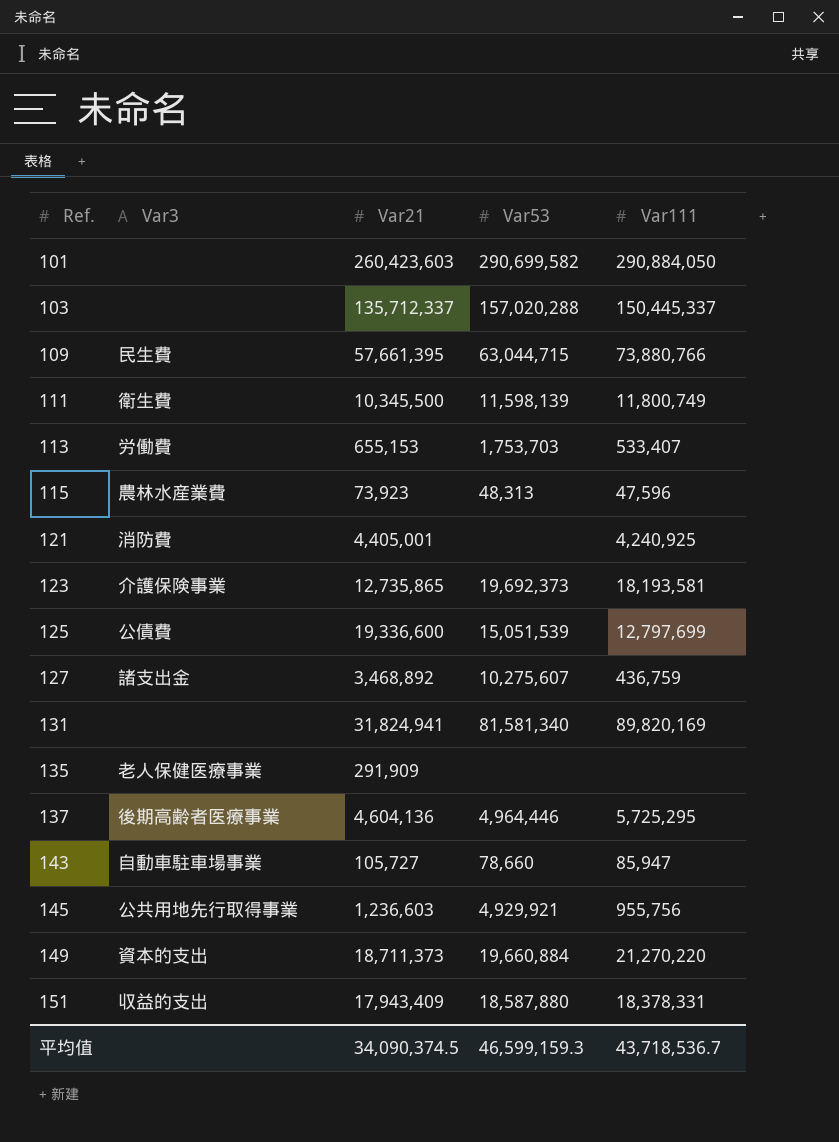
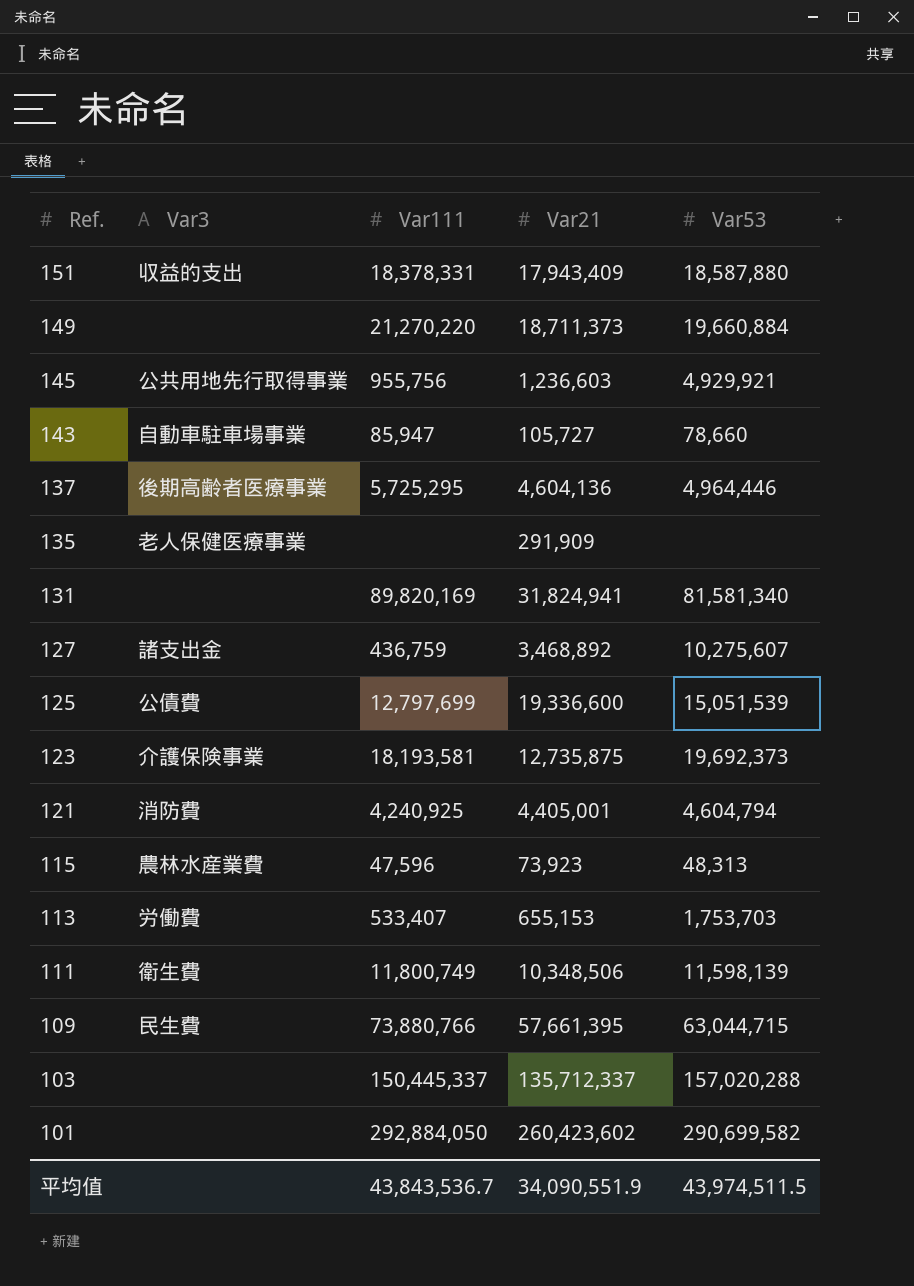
row order: Ref. ascending -> Ref. descending
column Var111 | position: 5 -> 3
149 | Var3: 資本的支出 -> none
123 | Var21: 12,735,865 -> 12,735,875
121 | Var53: none -> 4,604,794
111 | Var21: 10,345,500 -> 10,348,506
101 | Var111: 290,884,050 -> 292,884,050
101 | Var21: 260,423,603 -> 260,423,602
平均值 | Var111: 43,718,536.7 -> 43,843,536.7
平均值 | Var21: 34,090,374.5 -> 34,090,551.9
平均值 | Var53: 46,599,159.3 -> 43,974,511.5

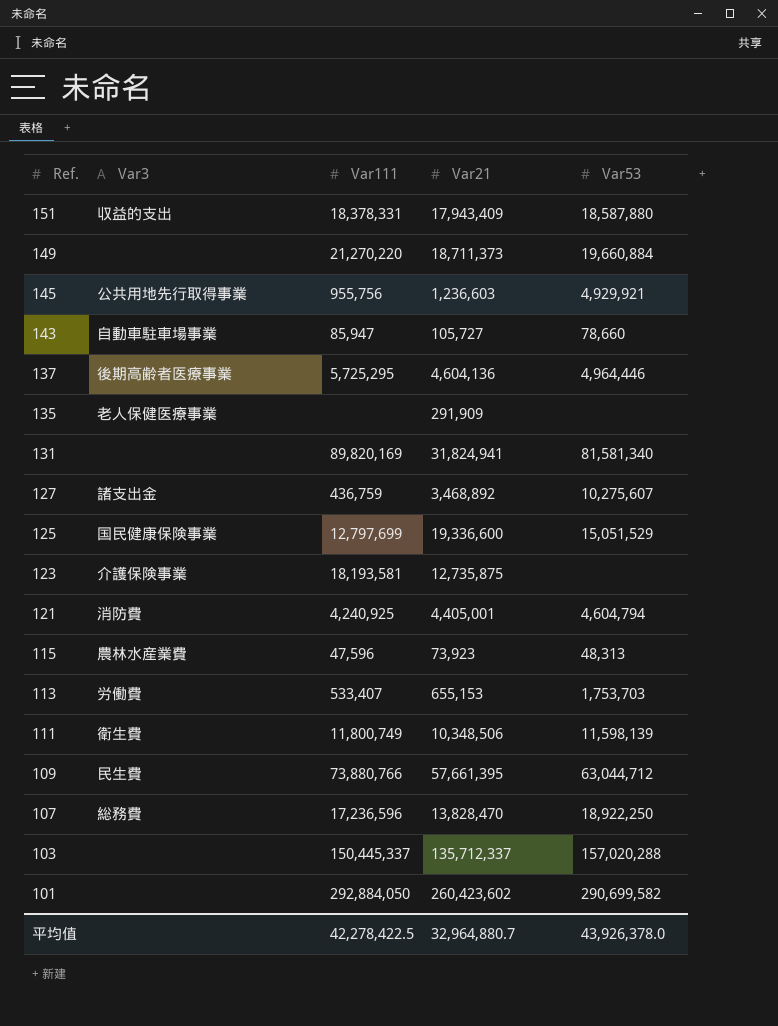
125 | Var3: 公債費 -> 国民健康保険事業
125 | Var53: 15,051,539 -> 15,051,529
123 | Var53: 19,692,373 -> none
109 | Var53: 63,044,715 -> 63,044,712
row 107: none -> 総務費 | 17,236,596 | 13,828,470 | 18,922,250
平均值 | Var111: 43,843,536.7 -> 42,278,422.5
平均值 | Var21: 34,090,551.9 -> 32,964,880.7
平均值 | Var53: 43,974,511.5 -> 43,926,378.0

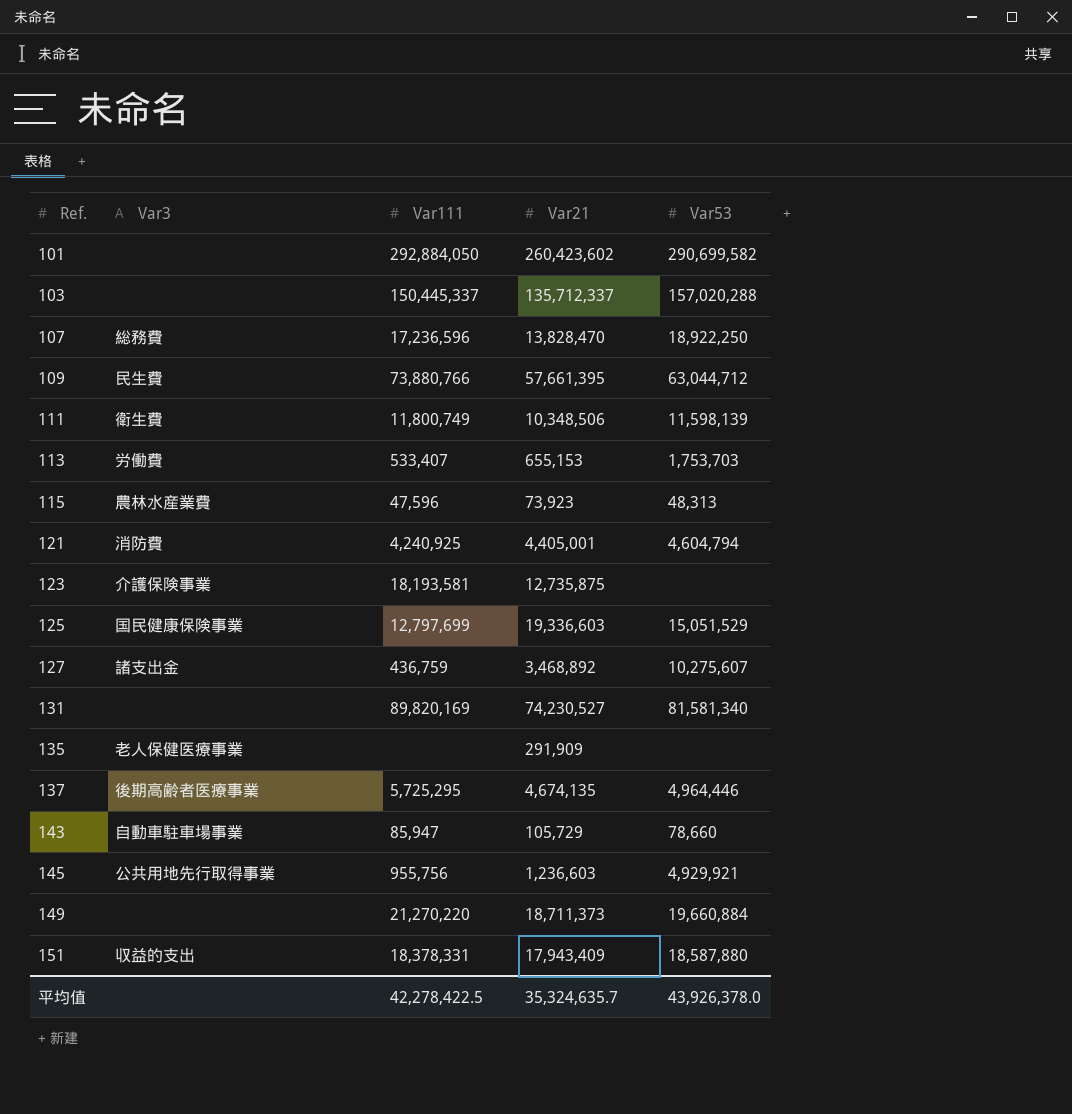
row order: Ref. descending -> Ref. ascending
125 | Var21: 19,336,600 -> 19,336,603
131 | Var21: 31,824,941 -> 74,230,527
137 | Var21: 4,604,136 -> 4,674,135
143 | Var21: 105,727 -> 105,729
平均值 | Var21: 32,964,880.7 -> 35,324,635.7

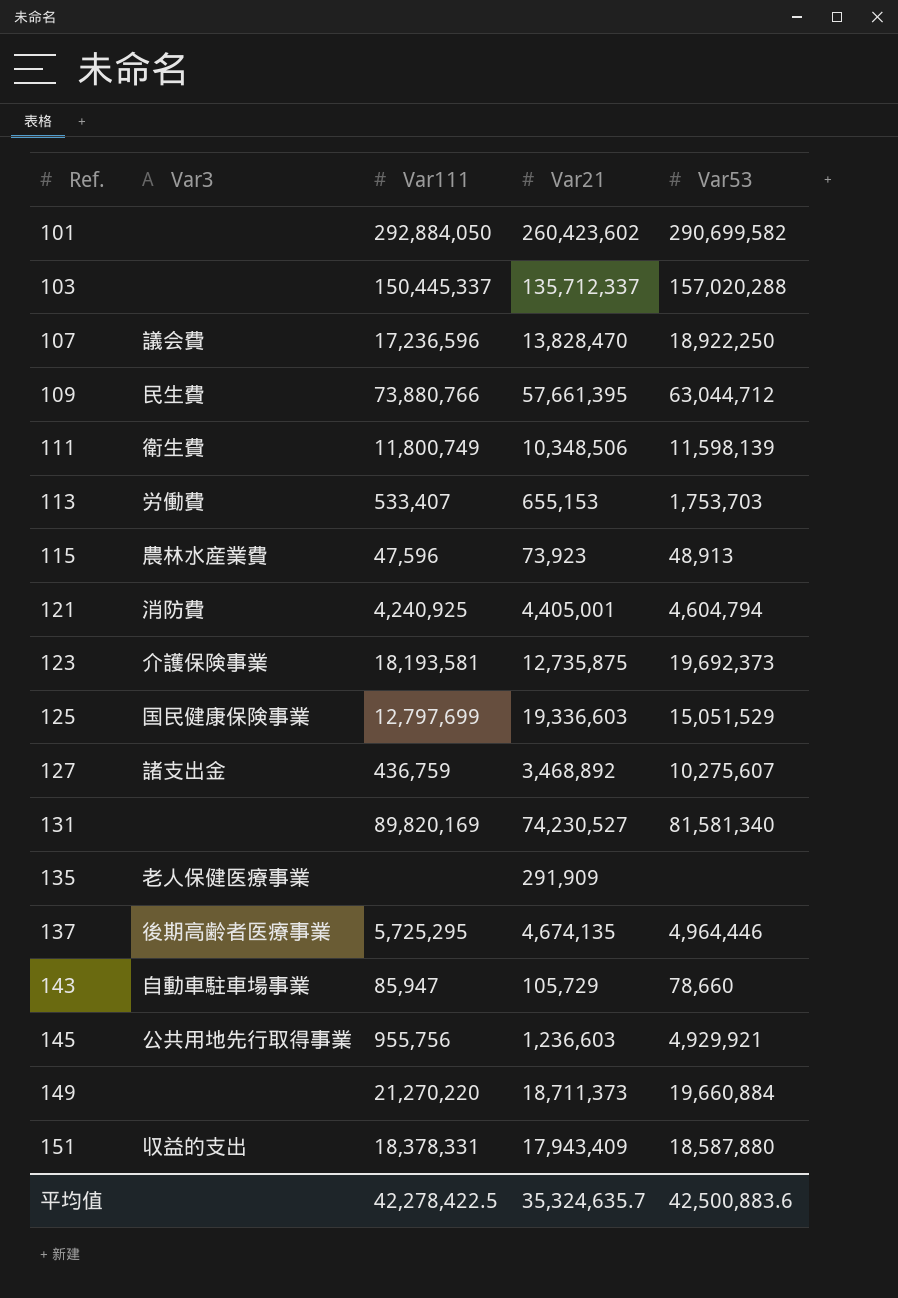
107 | Var3: 総務費 -> 議会費
115 | Var53: 48,313 -> 48,913
123 | Var53: none -> 19,692,373
平均值 | Var53: 43,926,378.0 -> 42,500,883.6

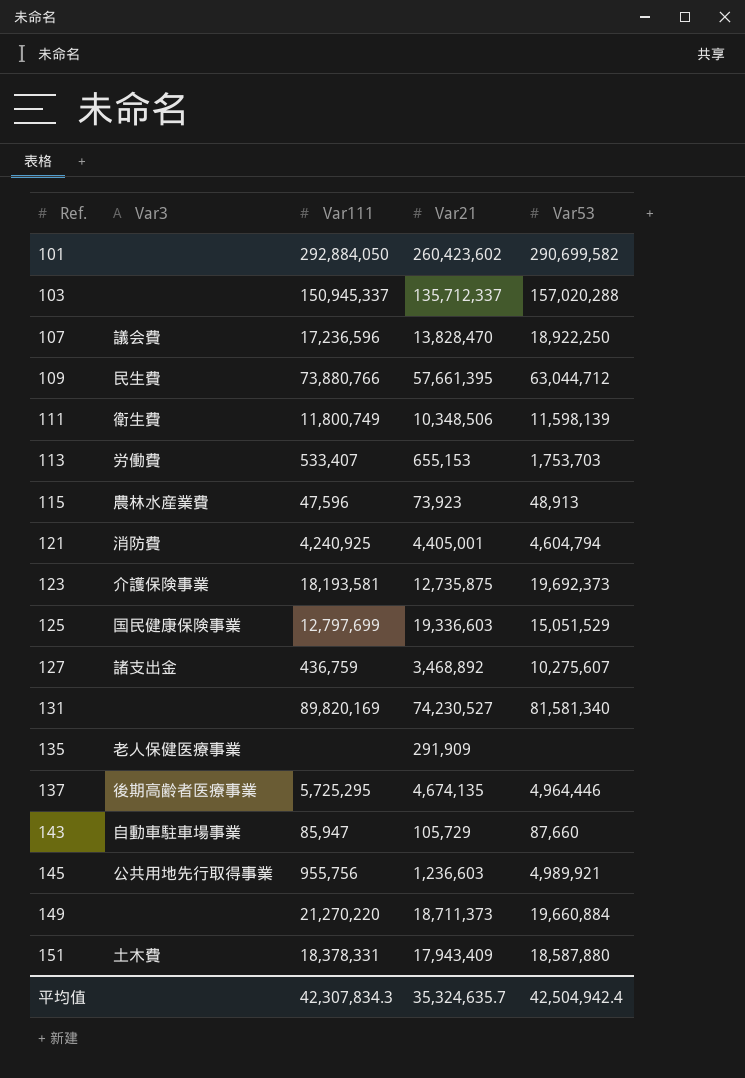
103 | Var111: 150,445,337 -> 150,945,337
143 | Var53: 78,660 -> 87,660
145 | Var53: 4,929,921 -> 4,989,921
151 | Var3: 収益的支出 -> 土木費
平均值 | Var111: 42,278,422.5 -> 42,307,834.3
平均值 | Var53: 42,500,883.6 -> 42,504,942.4

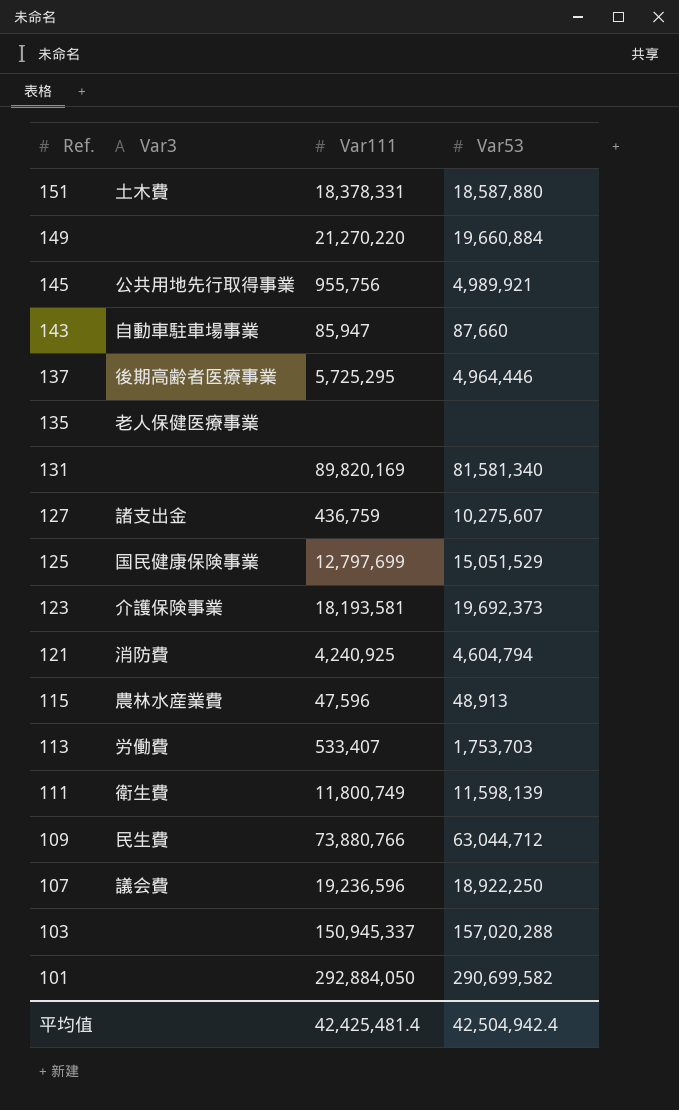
row order: Ref. ascending -> Ref. descending
column Var21 | position: 4 -> none
107 | Var111: 17,236,596 -> 19,236,596
平均值 | Var111: 42,307,834.3 -> 42,425,481.4

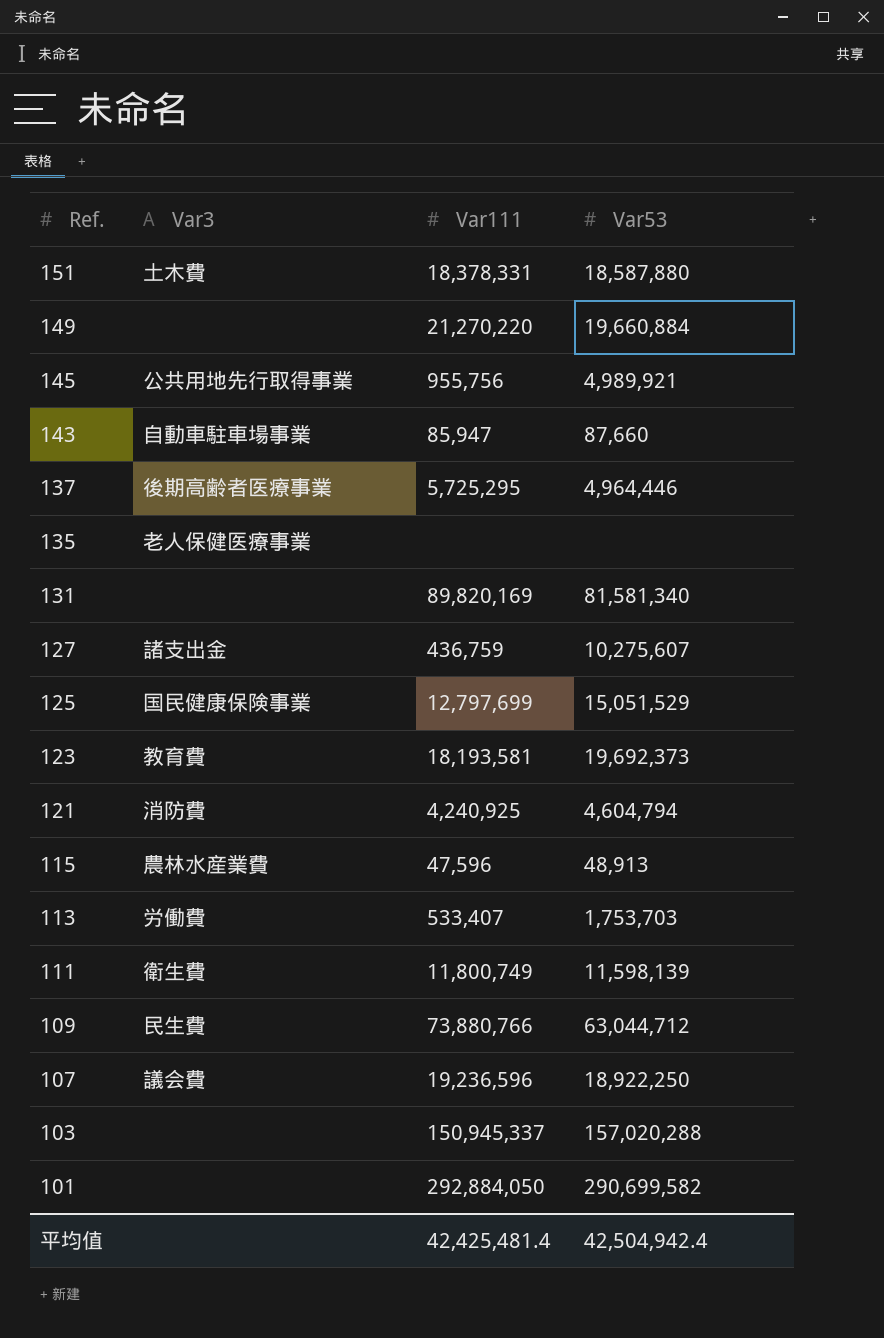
123 | Var3: 介護保険事業 -> 教育費

